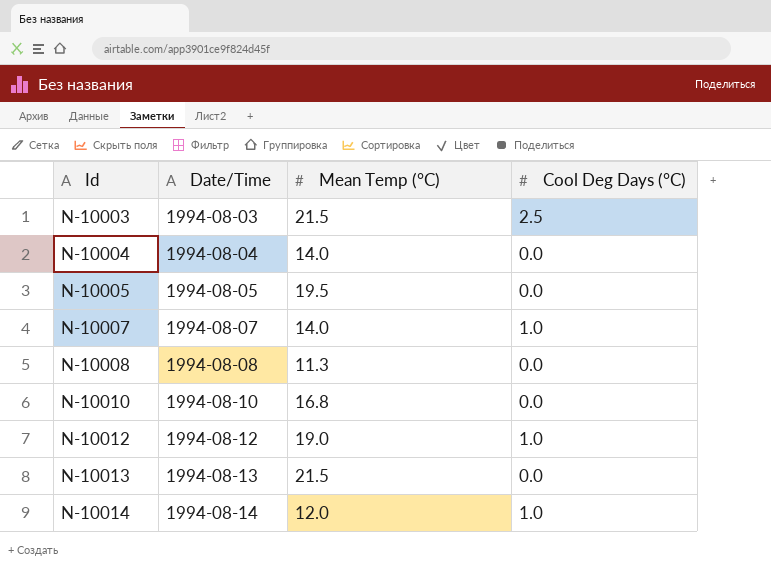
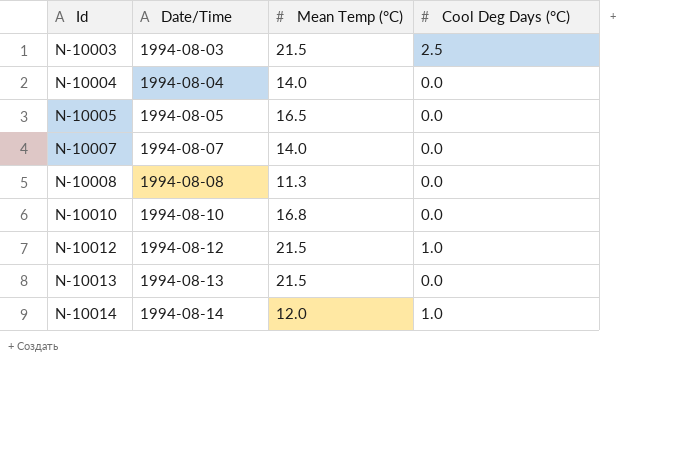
N-10005 | Mean Temp (°C): 19.5 -> 16.5
N-10007 | Cool Deg Days (°C): 1.0 -> 0.0
N-10012 | Mean Temp (°C): 19.0 -> 21.5

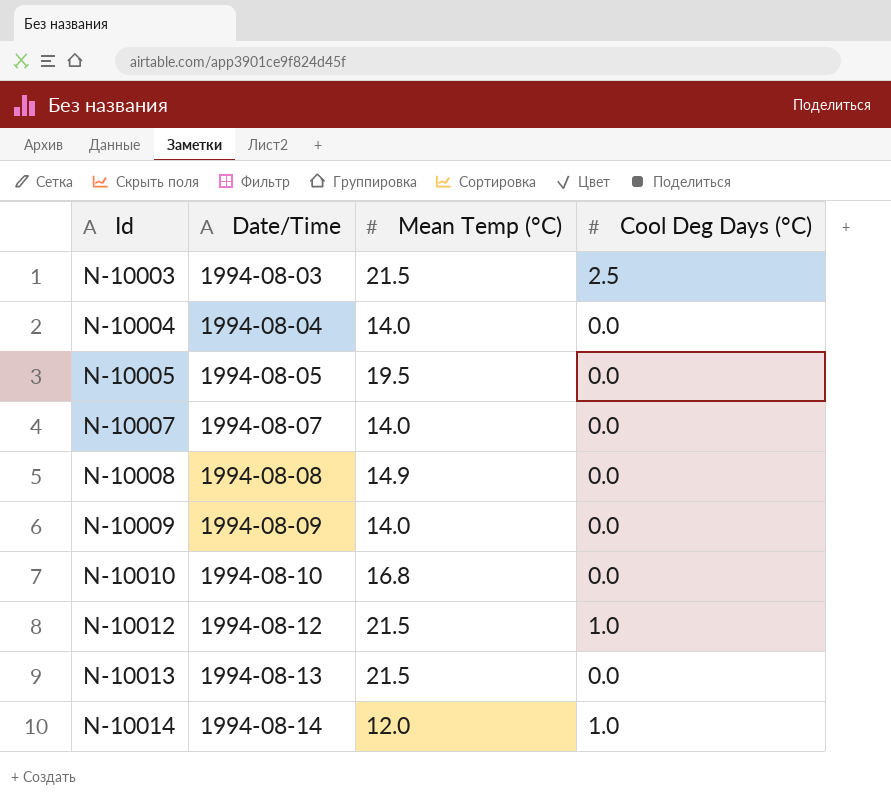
N-10005 | Mean Temp (°C): 16.5 -> 19.5
N-10008 | Mean Temp (°C): 11.3 -> 14.9
row N-10009: none -> 1994-08-09 | 14.0 | 0.0

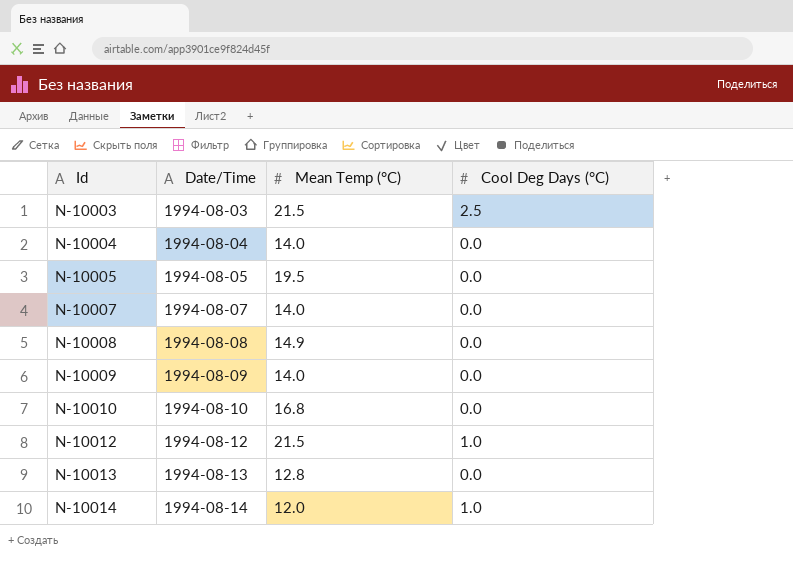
N-10013 | Mean Temp (°C): 21.5 -> 12.8

